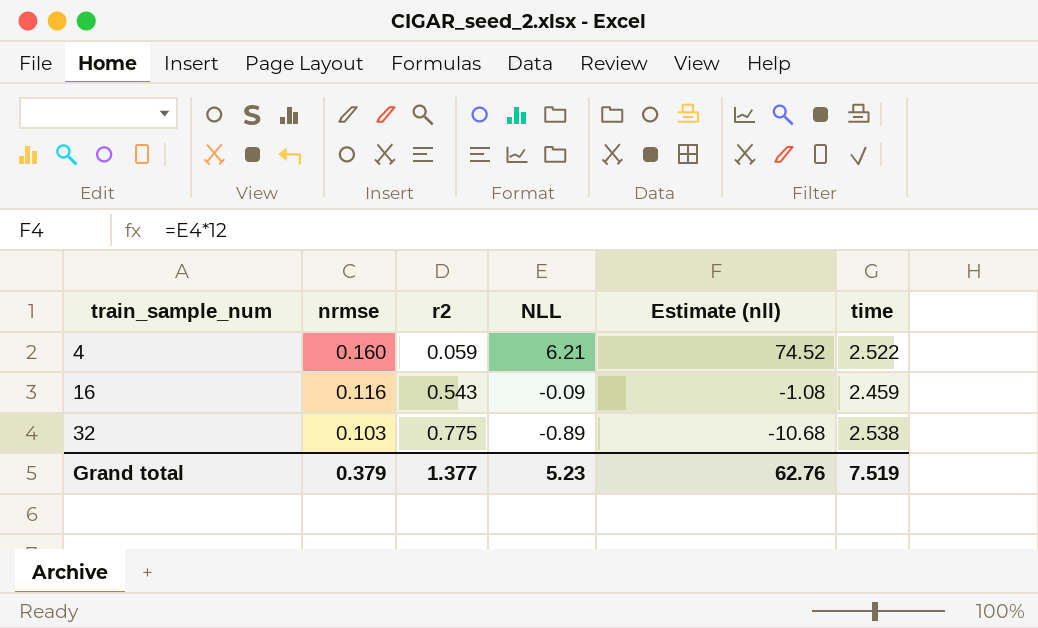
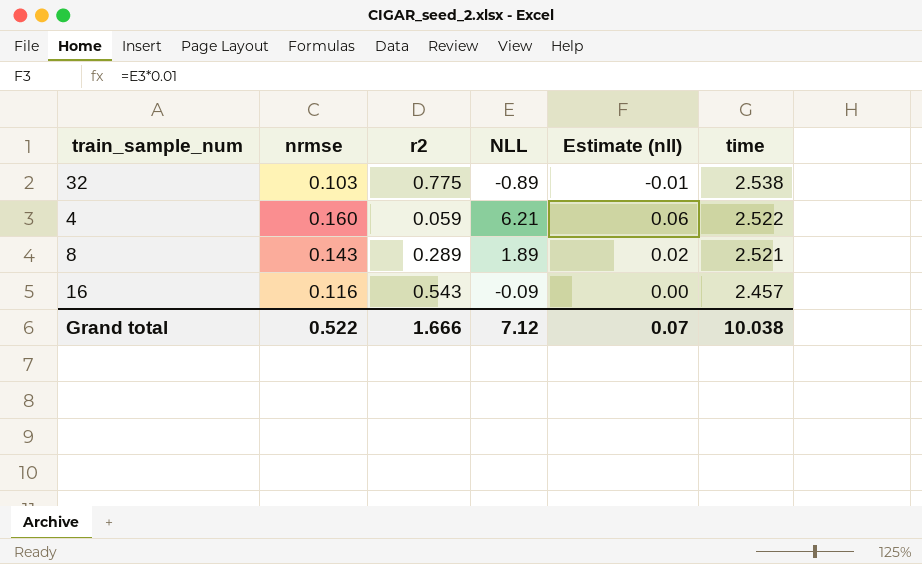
row order: train_sample_num ascending -> time descending
column Estimate (nll) | formula: [NLL] * 12 -> [NLL] * 0.01
row 8: none -> 0.143 | 0.289 | 1.89 | 0.02 | 2.521
16 | time: 2.459 -> 2.457
Grand total | nrmse: 0.379 -> 0.522
Grand total | r2: 1.377 -> 1.666
Grand total | NLL: 5.23 -> 7.12
Grand total | Estimate (nll): 62.76 -> 0.07
Grand total | time: 7.519 -> 10.038

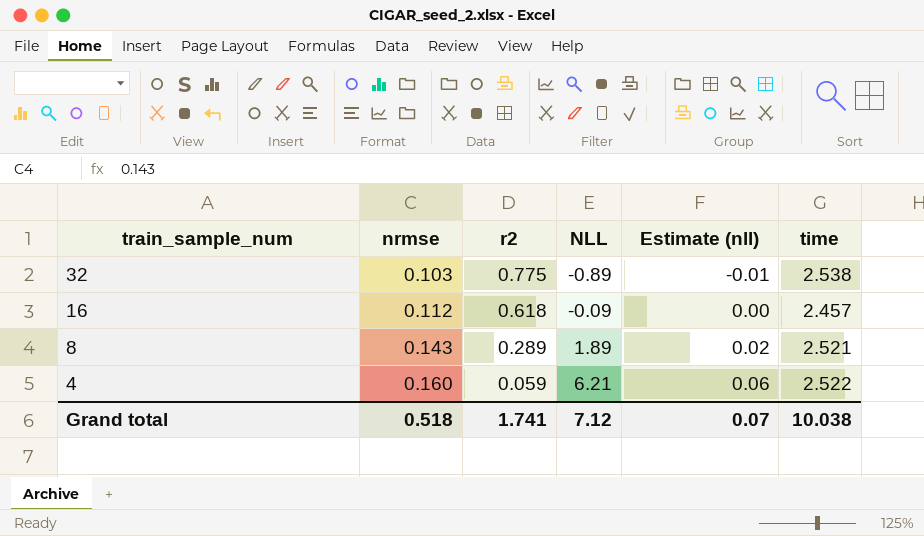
row order: time descending -> train_sample_num descending
16 | nrmse: 0.116 -> 0.112
16 | r2: 0.543 -> 0.618
Grand total | nrmse: 0.522 -> 0.518
Grand total | r2: 1.666 -> 1.741

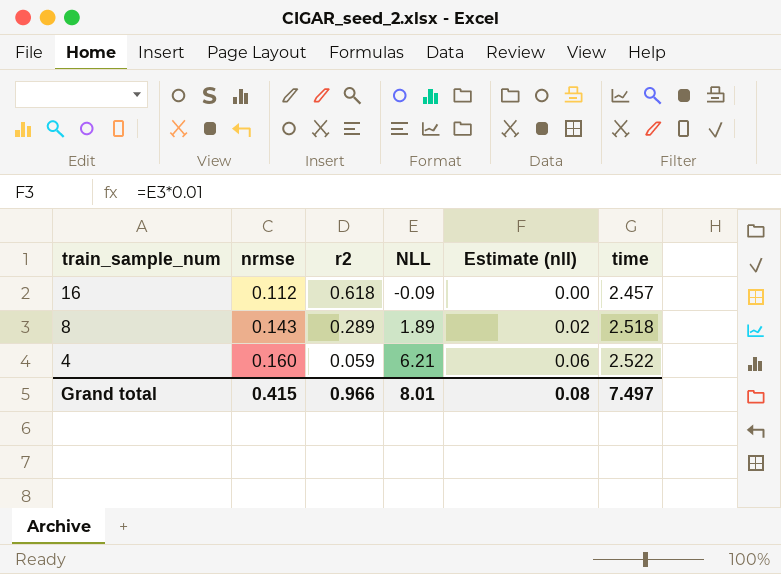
row 32: 0.103 | 0.775 | -0.89 | -0.01 | 2.538 -> none
8 | time: 2.521 -> 2.518
Grand total | nrmse: 0.518 -> 0.415
Grand total | r2: 1.741 -> 0.966
Grand total | NLL: 7.12 -> 8.01
Grand total | Estimate (nll): 0.07 -> 0.08
Grand total | time: 10.038 -> 7.497

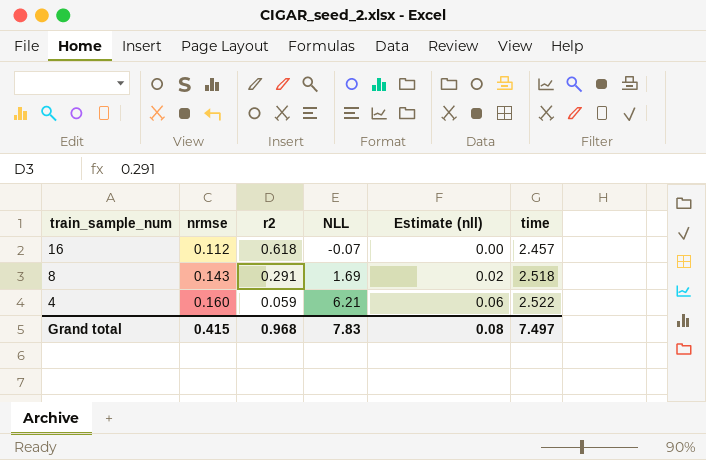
16 | NLL: -0.09 -> -0.07
8 | r2: 0.289 -> 0.291
8 | NLL: 1.89 -> 1.69
Grand total | r2: 0.966 -> 0.968
Grand total | NLL: 8.01 -> 7.83

